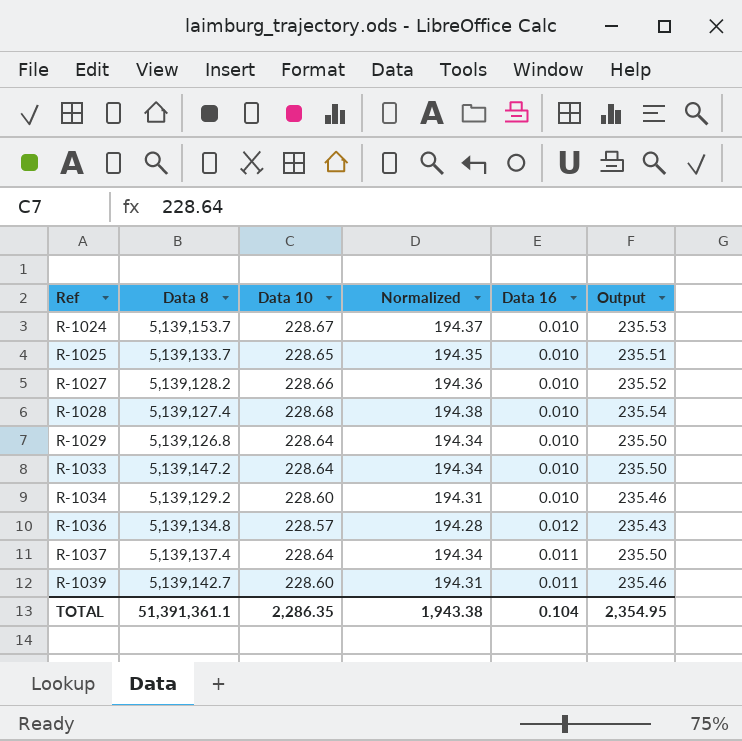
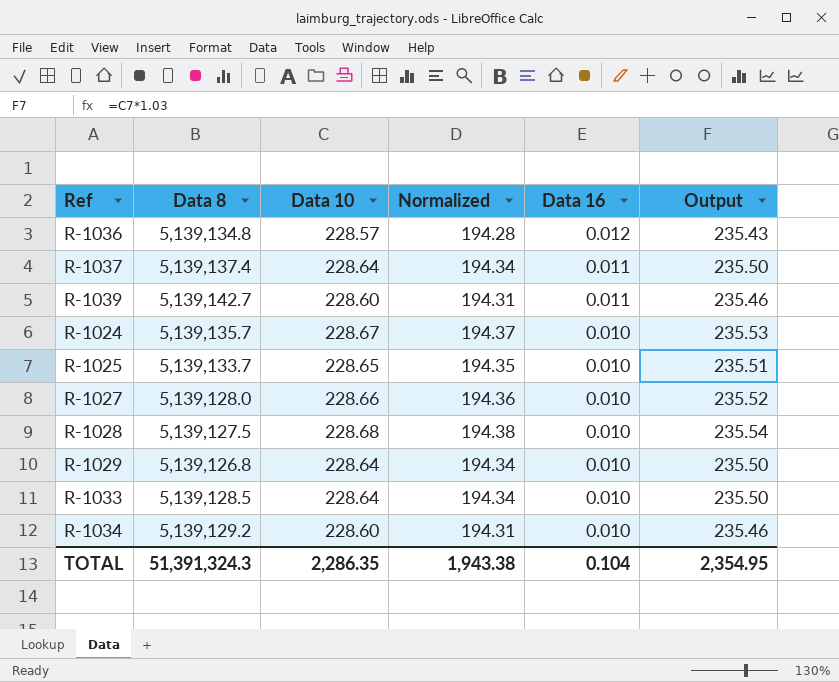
row order: Ref ascending -> Data 16 descending
R-1024 | Data 8: 5,139,153.7 -> 5,139,135.7
R-1027 | Data 8: 5,139,128.2 -> 5,139,128.0
R-1028 | Data 8: 5,139,127.4 -> 5,139,127.5
R-1033 | Data 8: 5,139,147.2 -> 5,139,128.5
TOTAL | Data 8: 51,391,361.1 -> 51,391,324.3

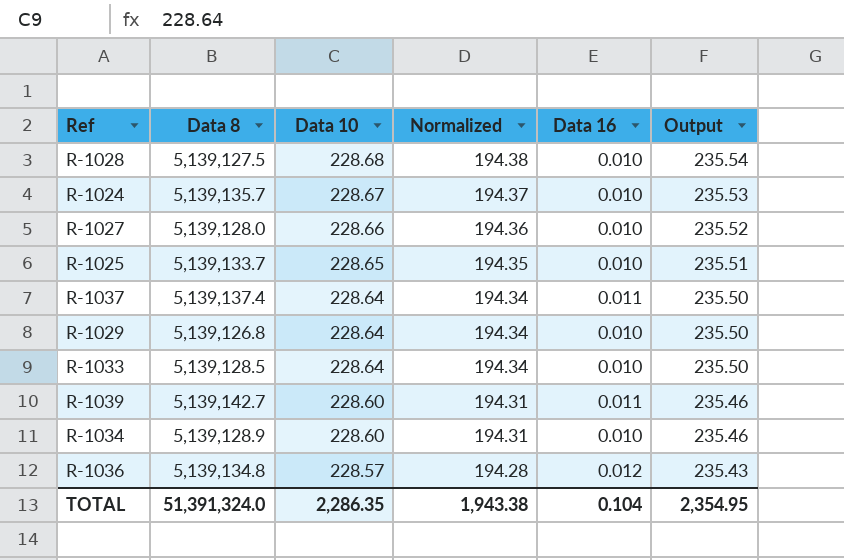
row order: Data 16 descending -> Data 10 descending
R-1034 | Data 8: 5,139,129.2 -> 5,139,128.9
TOTAL | Data 8: 51,391,324.3 -> 51,391,324.0

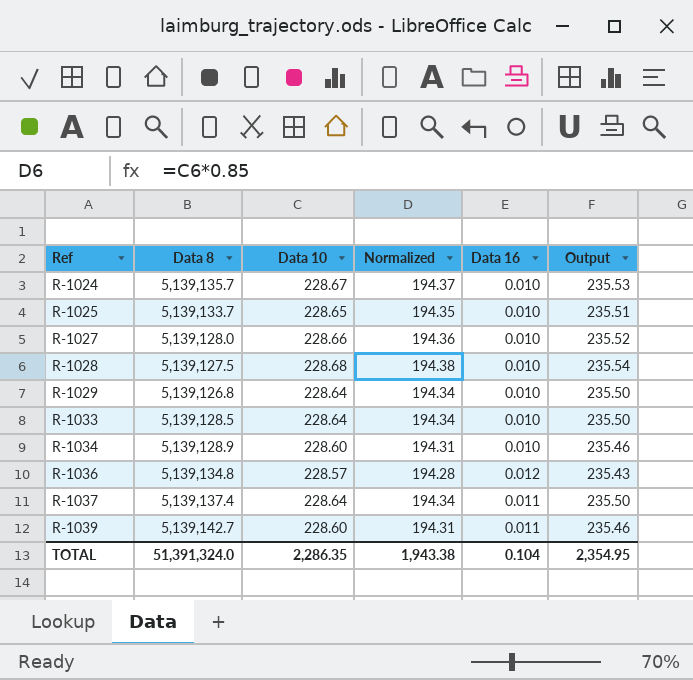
row order: Data 10 descending -> Ref ascending

